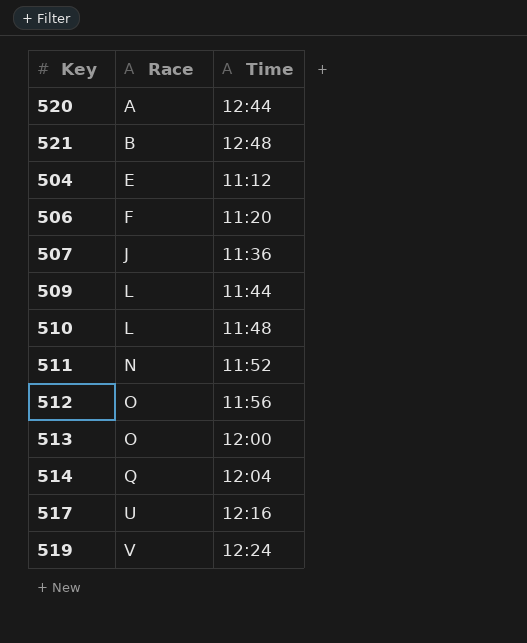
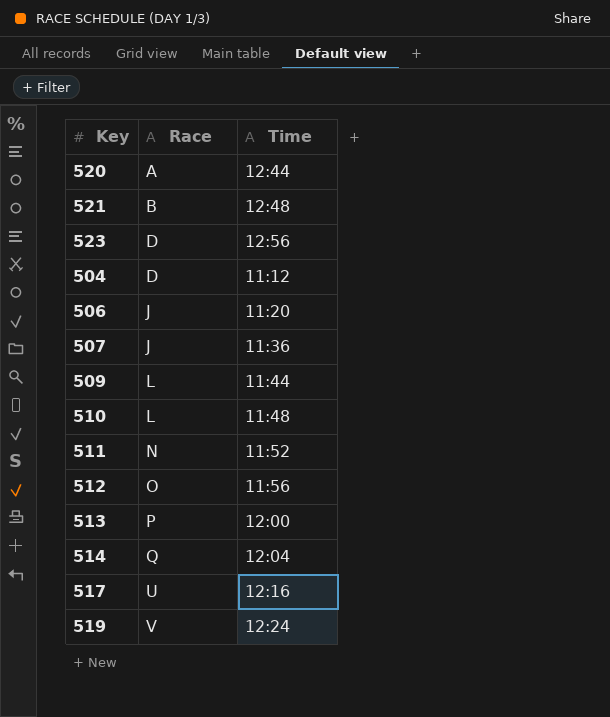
row 523: none -> D | 12:56
504 | Race: E -> D
506 | Race: F -> J
513 | Race: O -> P

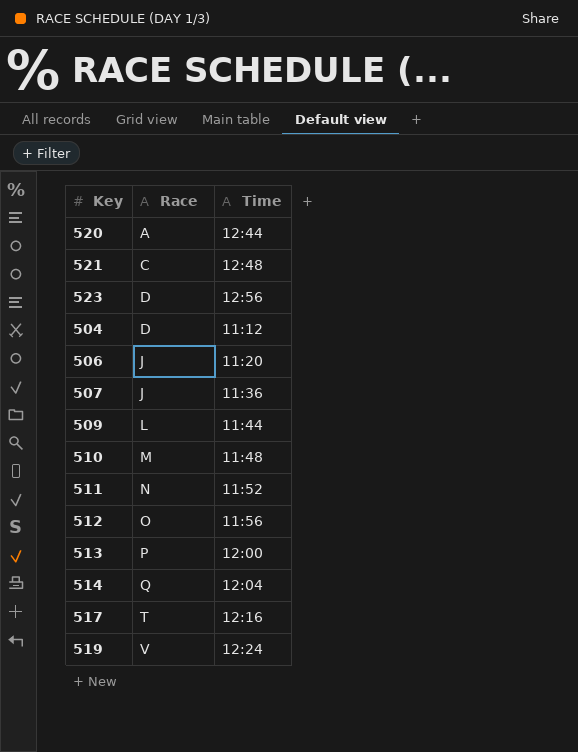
521 | Race: B -> C
510 | Race: L -> M
517 | Race: U -> T

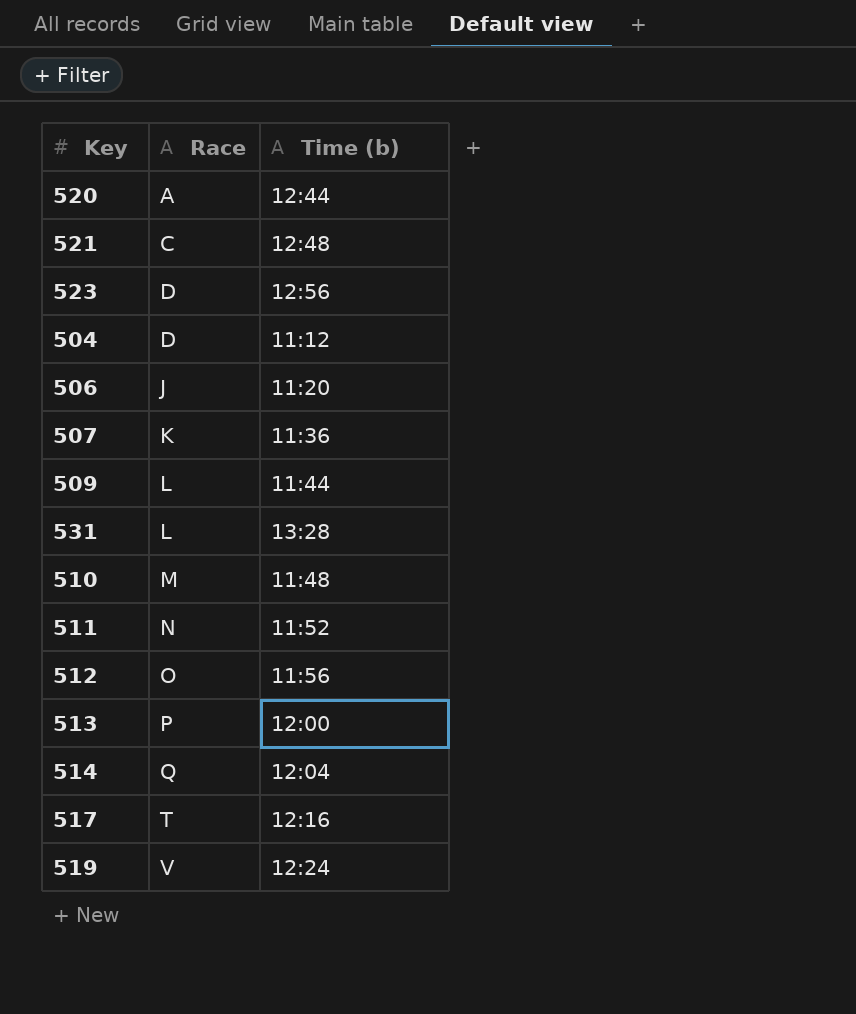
column name: Time -> Time (b)
507 | Race: J -> K
row 531: none -> L | 13:28

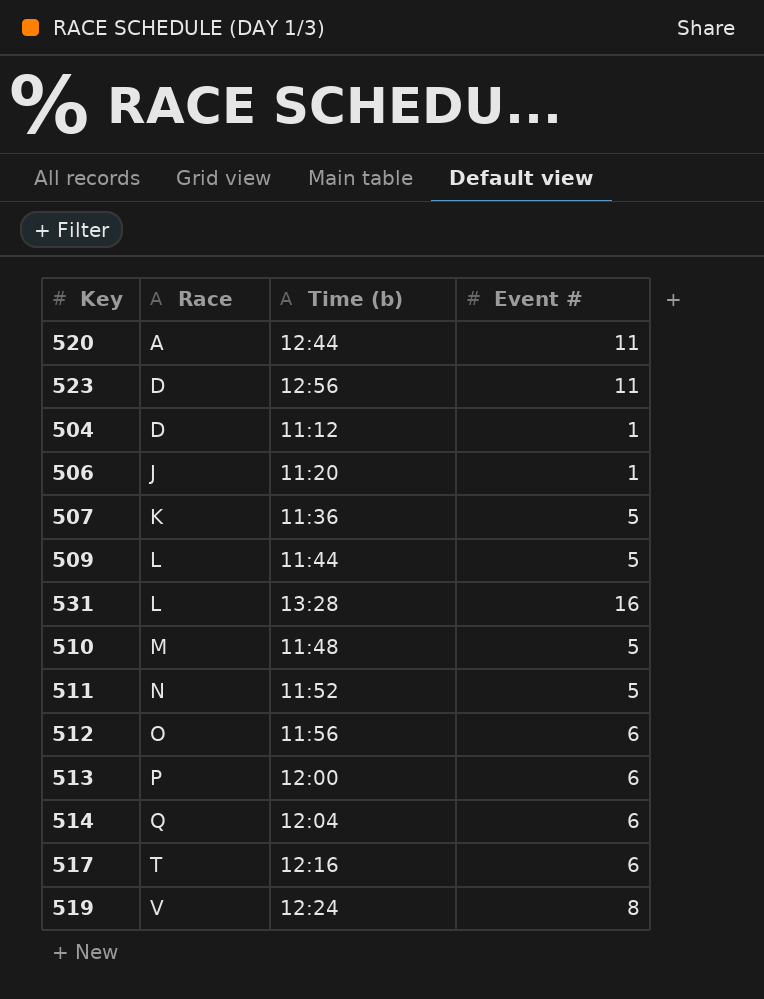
column Event # | position: none -> 4
row 521: C | 12:48 -> none

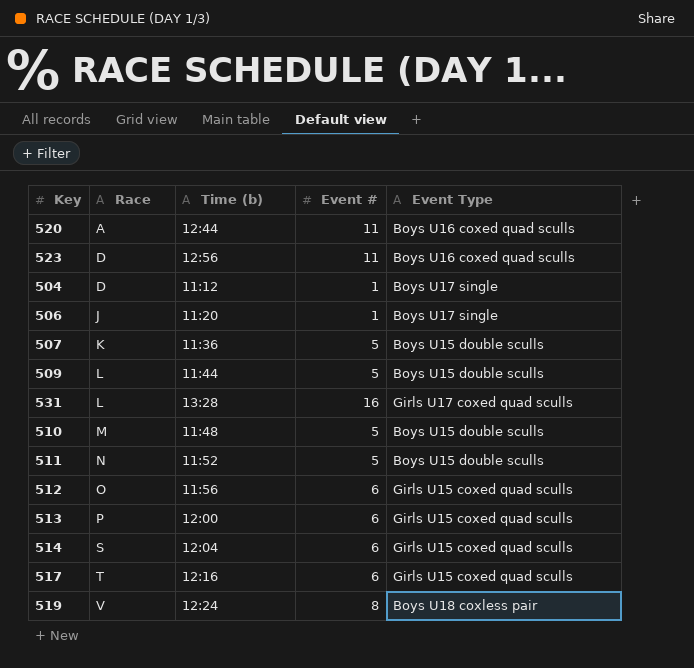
column Event Type | position: none -> 5
514 | Race: Q -> S

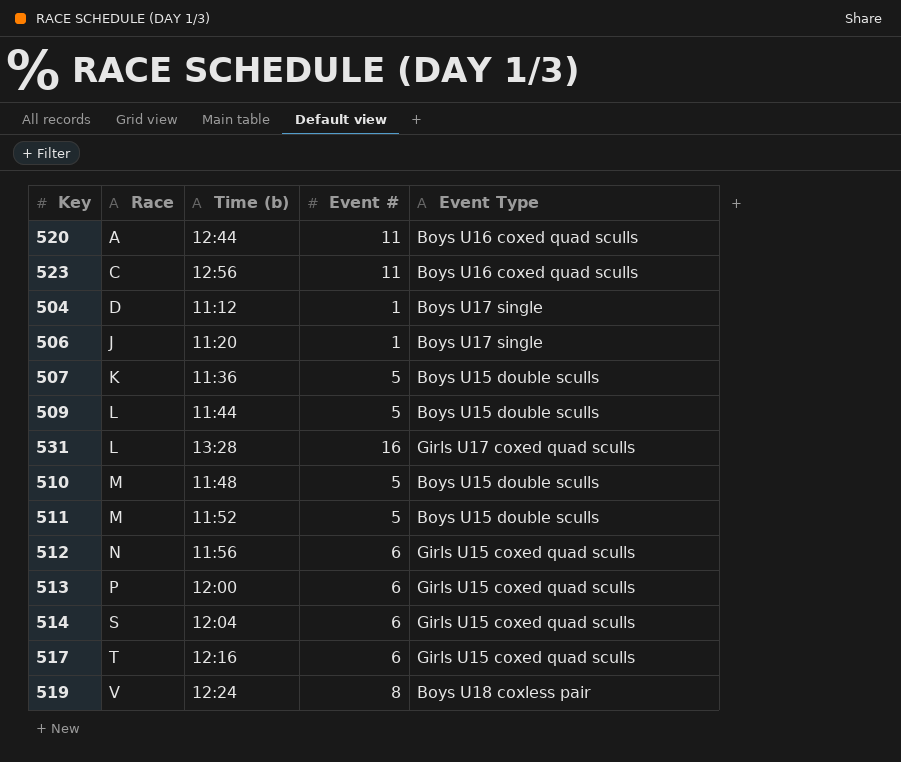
523 | Race: D -> C
511 | Race: N -> M
512 | Race: O -> N

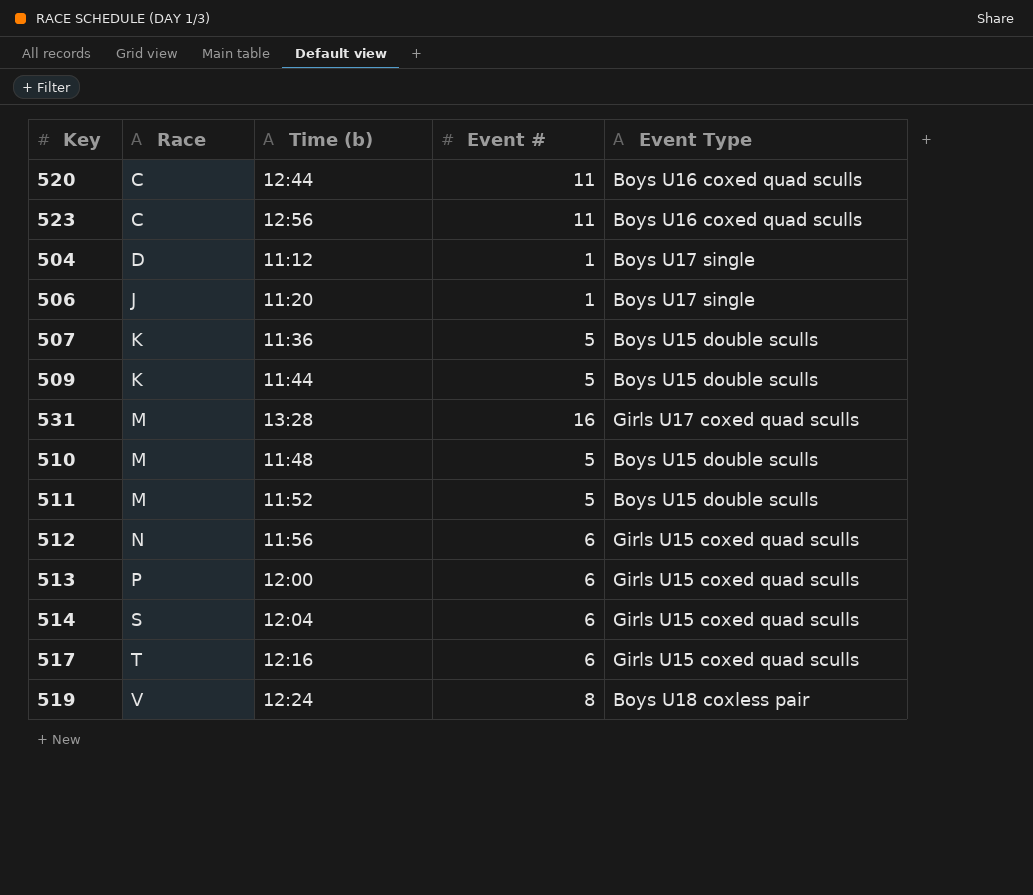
520 | Race: A -> C
509 | Race: L -> K
531 | Race: L -> M

